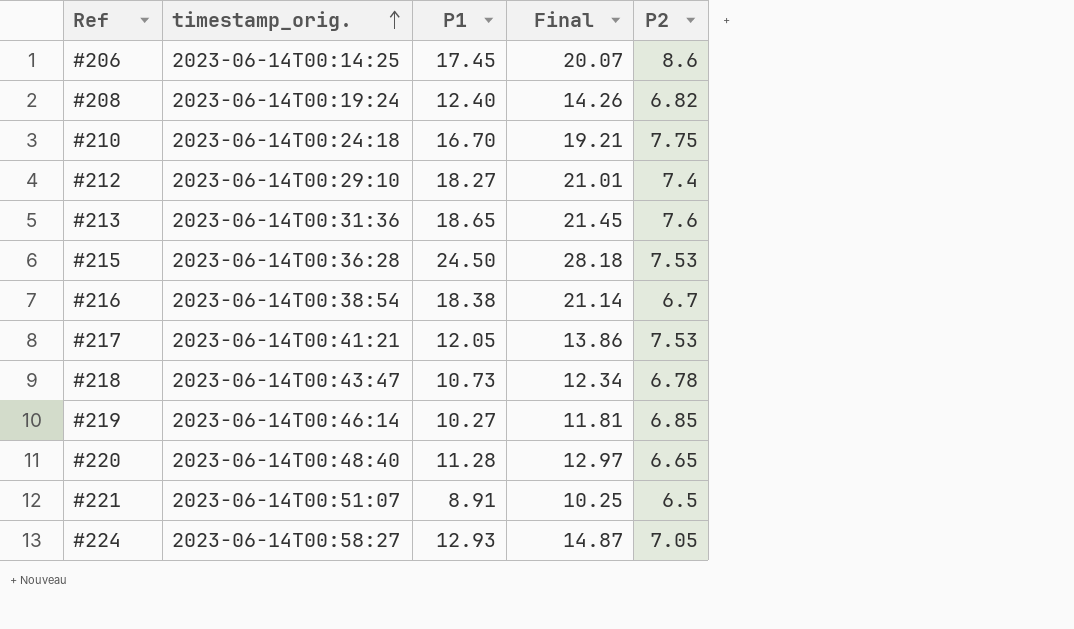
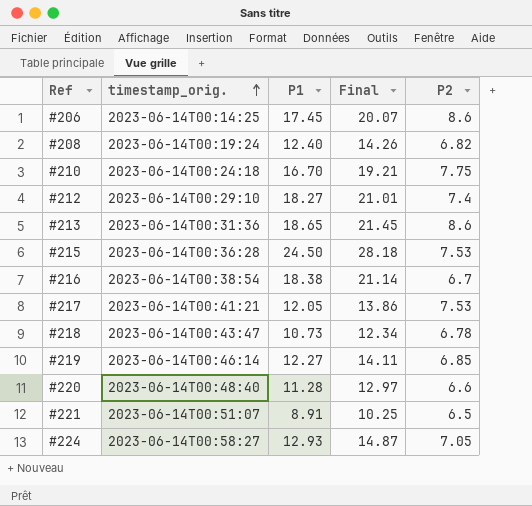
#213 | P2: 7.6 -> 8.6
#219 | P1: 10.27 -> 12.27
#219 | Final: 11.81 -> 14.11
#220 | P2: 6.65 -> 6.6

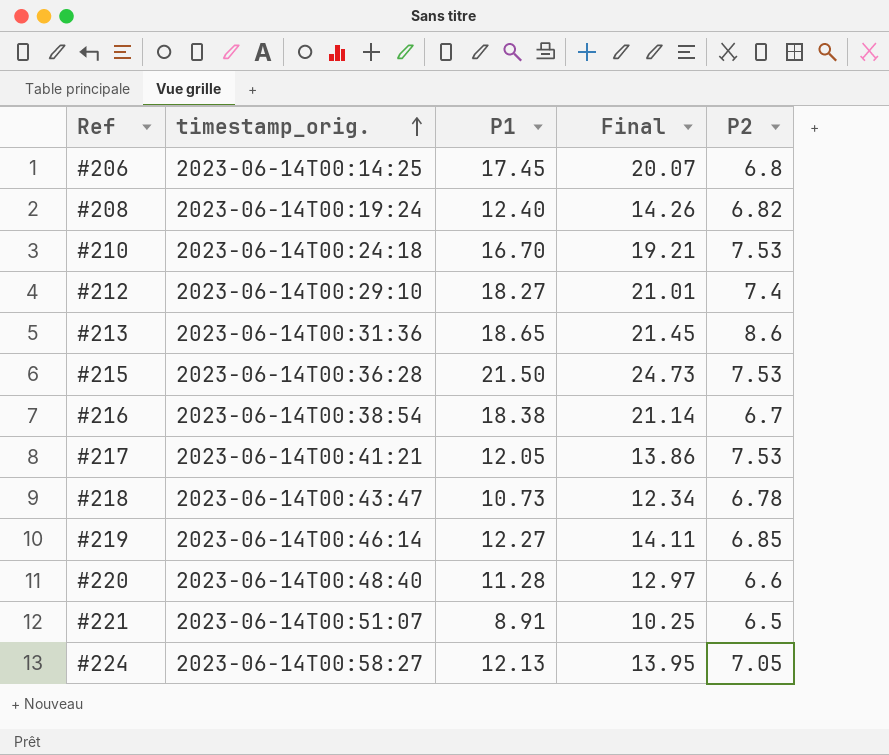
#206 | P2: 8.6 -> 6.8
#210 | P2: 7.75 -> 7.53
#215 | P1: 24.50 -> 21.50
#215 | Final: 28.18 -> 24.73
#224 | P1: 12.93 -> 12.13
#224 | Final: 14.87 -> 13.95

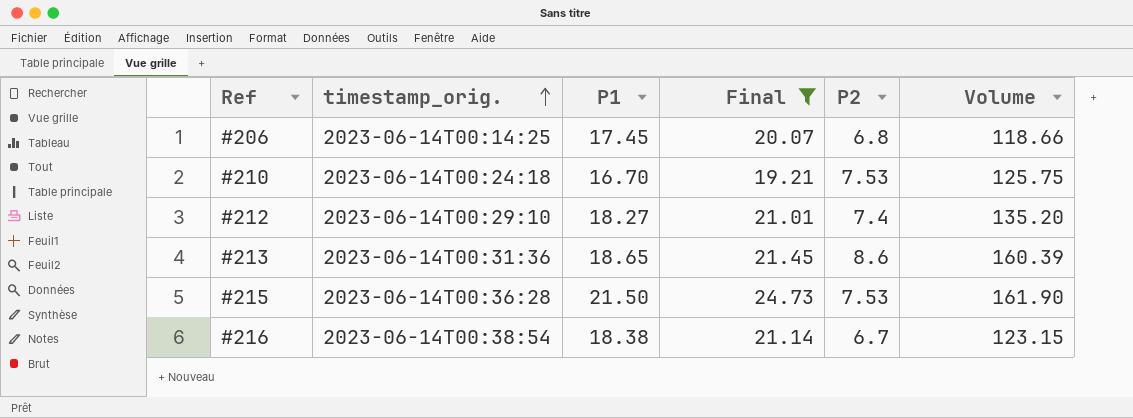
filter: none -> Final >= 19.21
column Volume | formula: none -> [P1] * [P2]

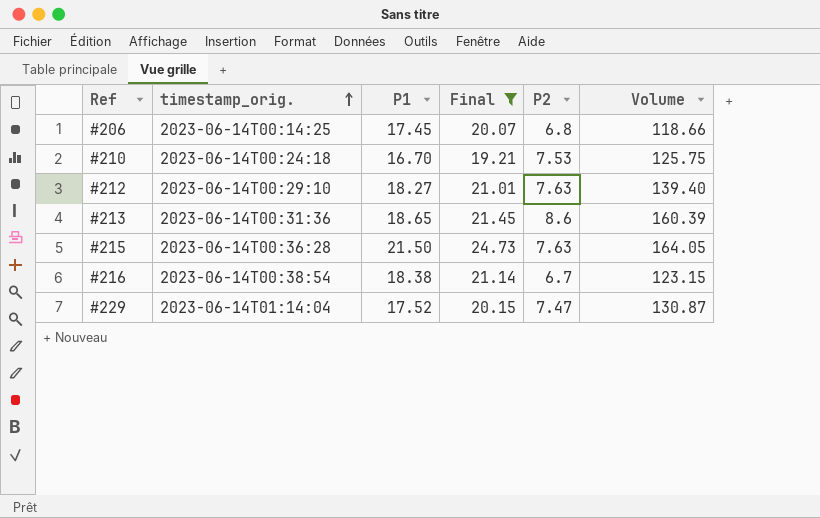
#212 | P2: 7.4 -> 7.63
#212 | Volume: 135.20 -> 139.40
#215 | P2: 7.53 -> 7.63
#215 | Volume: 161.90 -> 164.05
row #229: none -> 2023-06-14T01:14:04 | 17.52 | 20.15 | 7.47 | 130.87

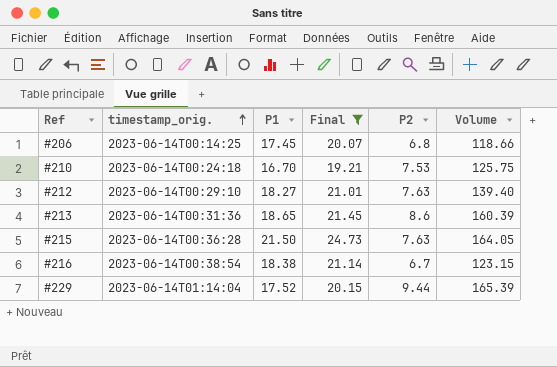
#229 | P2: 7.47 -> 9.44
#229 | Volume: 130.87 -> 165.39

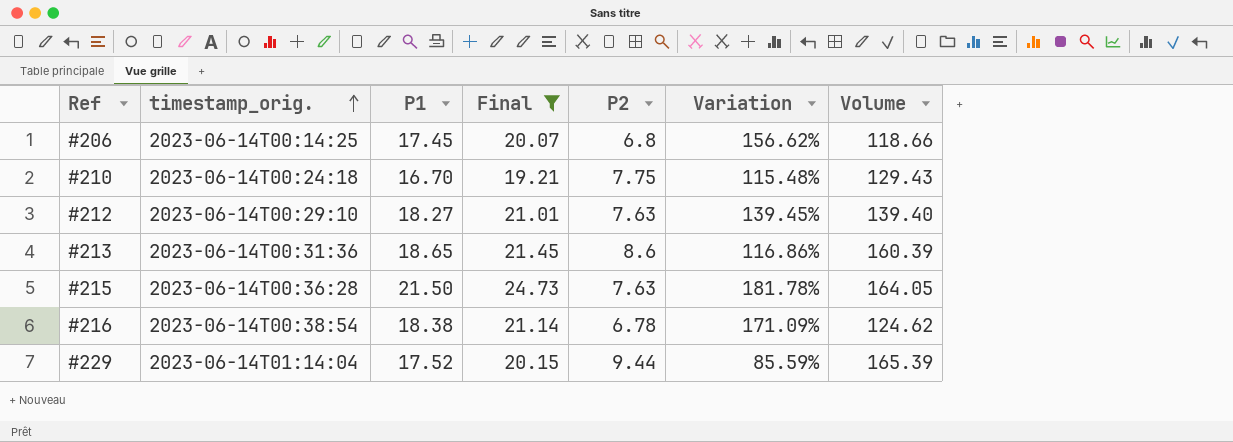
column Variation | formula: none -> ([P1] - [P2]) / [P2]
#210 | P2: 7.53 -> 7.75
#210 | Volume: 125.75 -> 129.43
#216 | P2: 6.7 -> 6.78
#216 | Volume: 123.15 -> 124.62

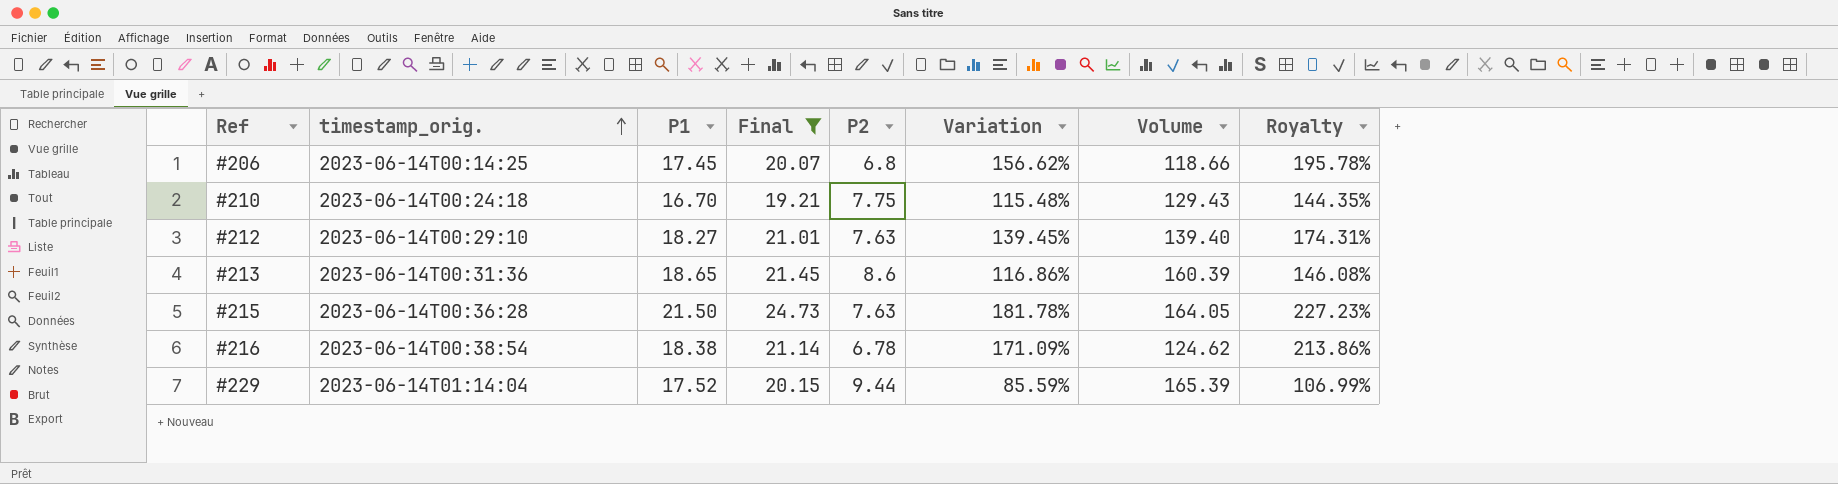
column Royalty | formula: none -> [Variation] * 1.25

